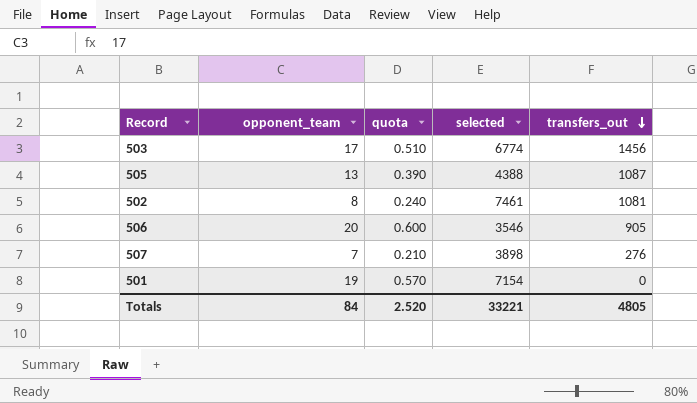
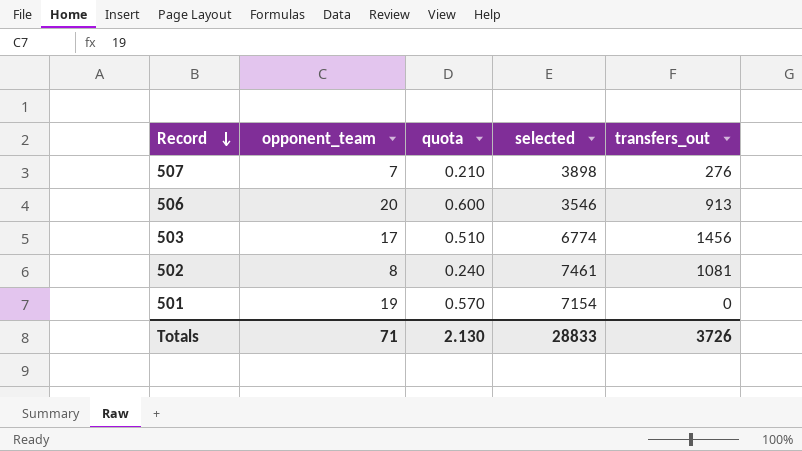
row order: transfers_out descending -> Record descending
row 505: 13 | 0.390 | 4388 | 1087 -> none
506 | transfers_out: 905 -> 913
Totals | opponent_team: 84 -> 71
Totals | quota: 2.520 -> 2.130
Totals | selected: 33221 -> 28833
Totals | transfers_out: 4805 -> 3726

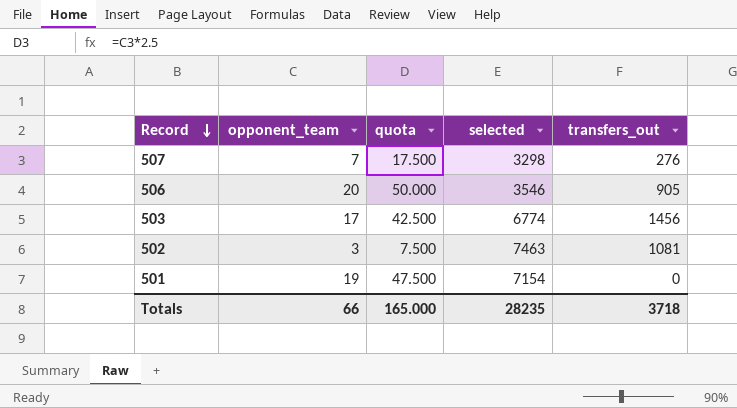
column quota | formula: [opponent_team] * 0.03 -> [opponent_team] * 2.5
507 | selected: 3898 -> 3298
506 | transfers_out: 913 -> 905
502 | opponent_team: 8 -> 3
502 | selected: 7461 -> 7463
Totals | opponent_team: 71 -> 66
Totals | quota: 2.130 -> 165.000
Totals | selected: 28833 -> 28235
Totals | transfers_out: 3726 -> 3718

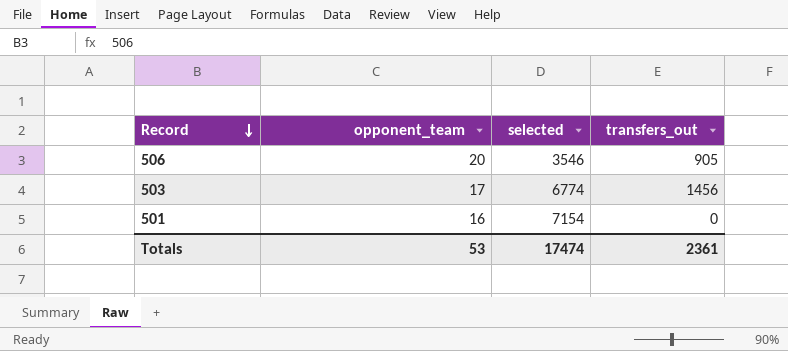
column quota | formula: [opponent_team] * 2.5 -> none
row 507: 7 | 17.500 | 3298 | 276 -> none
row 502: 3 | 7.500 | 7463 | 1081 -> none
501 | opponent_team: 19 -> 16
Totals | opponent_team: 66 -> 53
Totals | selected: 28235 -> 17474
Totals | transfers_out: 3718 -> 2361

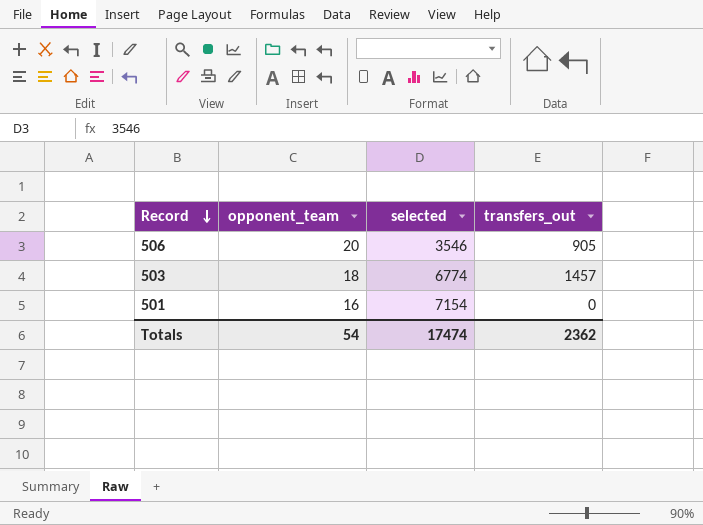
503 | opponent_team: 17 -> 18
503 | transfers_out: 1456 -> 1457
Totals | opponent_team: 53 -> 54
Totals | transfers_out: 2361 -> 2362

